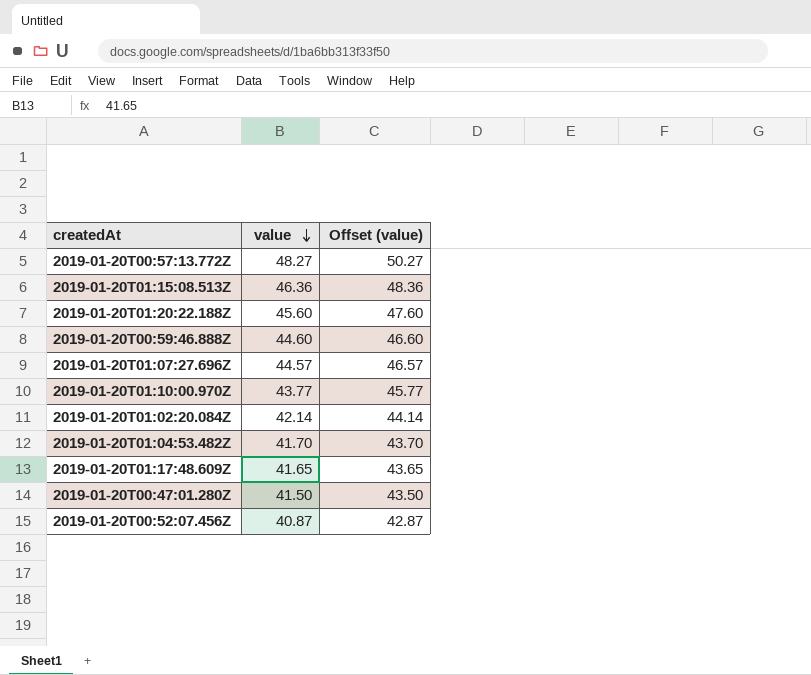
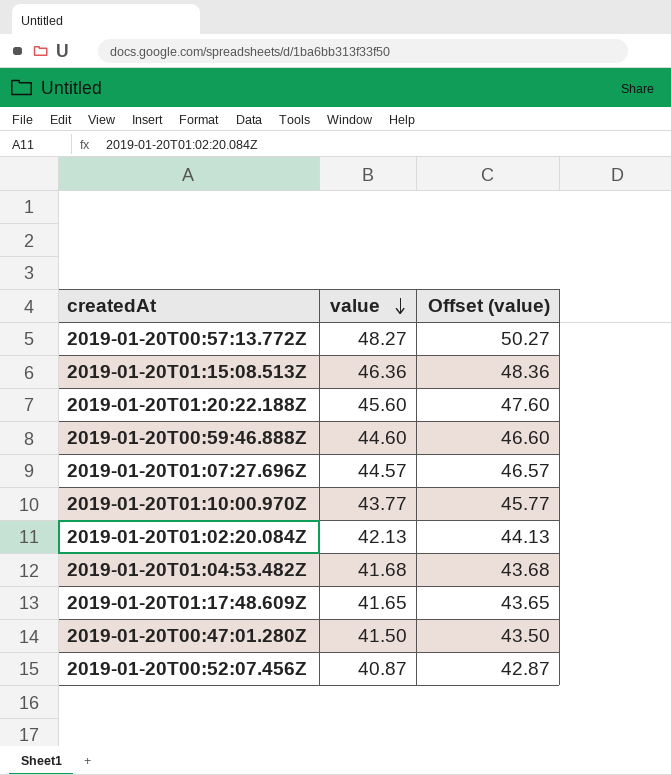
2019-01-20T01:02:20.084Z | value: 42.14 -> 42.13
2019-01-20T01:02:20.084Z | Offset (value): 44.14 -> 44.13
2019-01-20T01:04:53.482Z | value: 41.70 -> 41.68
2019-01-20T01:04:53.482Z | Offset (value): 43.70 -> 43.68

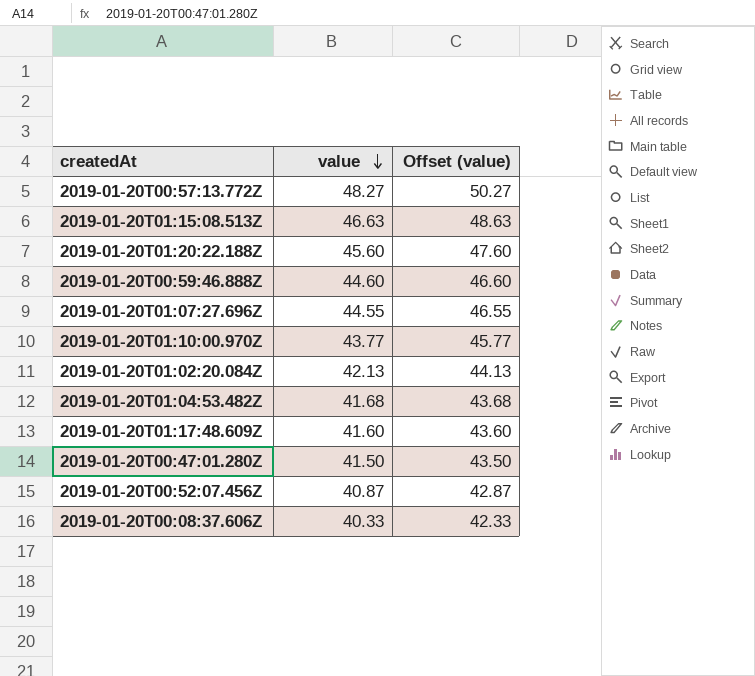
2019-01-20T01:15:08.513Z | value: 46.36 -> 46.63
2019-01-20T01:15:08.513Z | Offset (value): 48.36 -> 48.63
2019-01-20T01:07:27.696Z | value: 44.57 -> 44.55
2019-01-20T01:07:27.696Z | Offset (value): 46.57 -> 46.55
2019-01-20T01:17:48.609Z | value: 41.65 -> 41.60
2019-01-20T01:17:48.609Z | Offset (value): 43.65 -> 43.60
row 2019-01-20T00:08:37.606Z: none -> 40.33 | 42.33

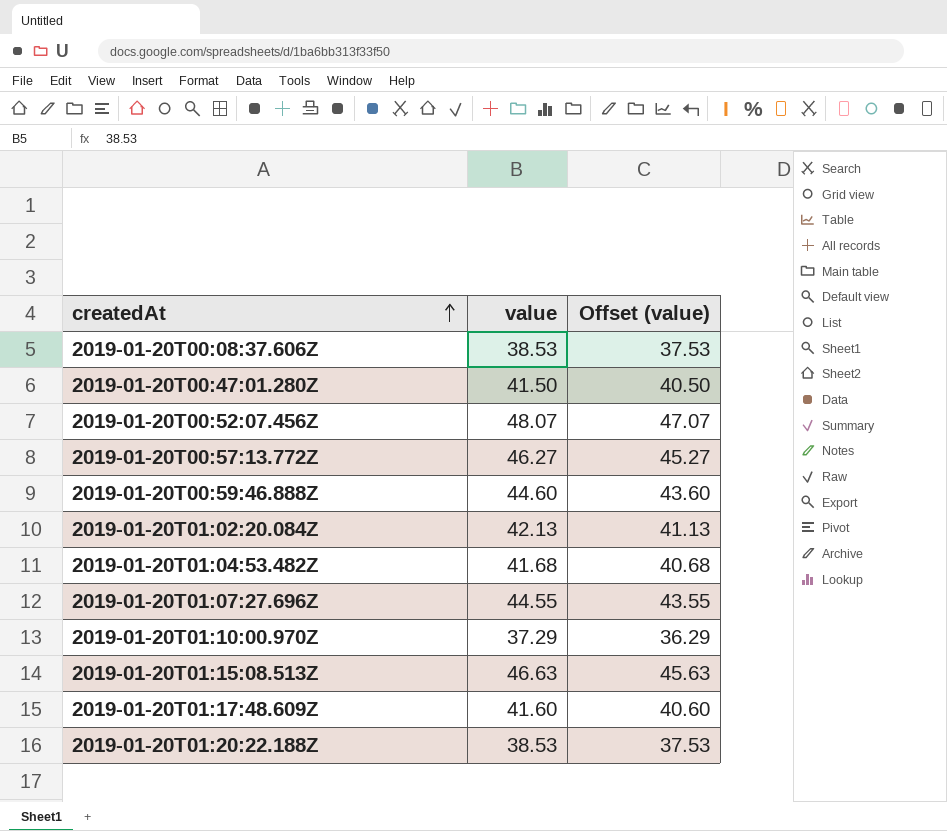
row order: value descending -> createdAt ascending
column Offset (value) | formula: [value] + 2 -> [value] - 1
2019-01-20T00:08:37.606Z | value: 40.33 -> 38.53
2019-01-20T00:52:07.456Z | value: 40.87 -> 48.07
2019-01-20T00:57:13.772Z | value: 48.27 -> 46.27
2019-01-20T01:10:00.970Z | value: 43.77 -> 37.29
2019-01-20T01:20:22.188Z | value: 45.60 -> 38.53

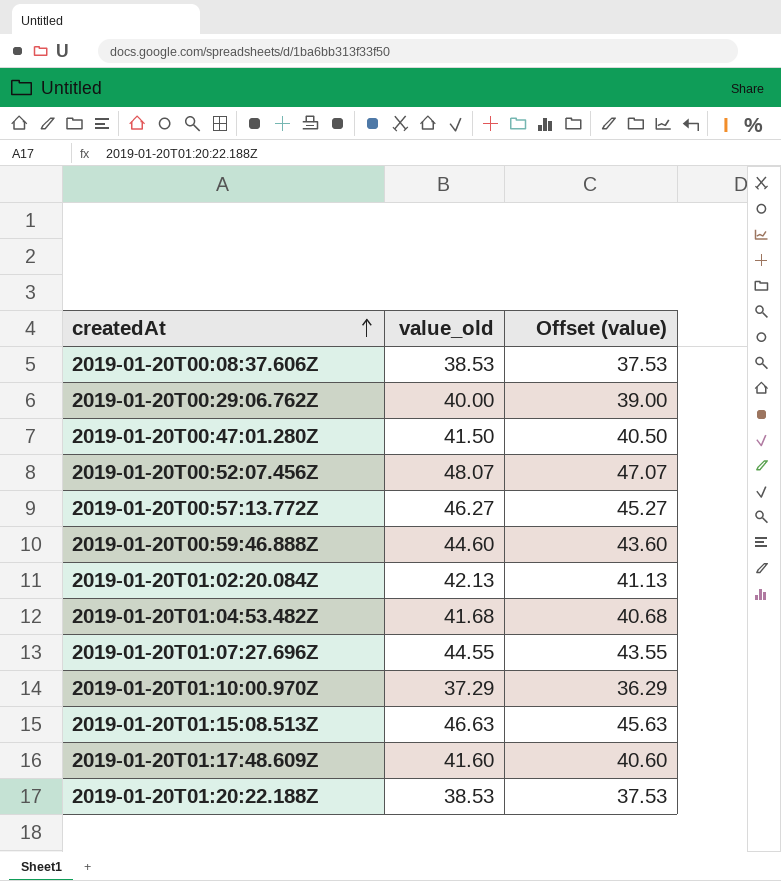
column name: value -> value_old
row 2019-01-20T00:29:06.762Z: none -> 40.00 | 39.00

